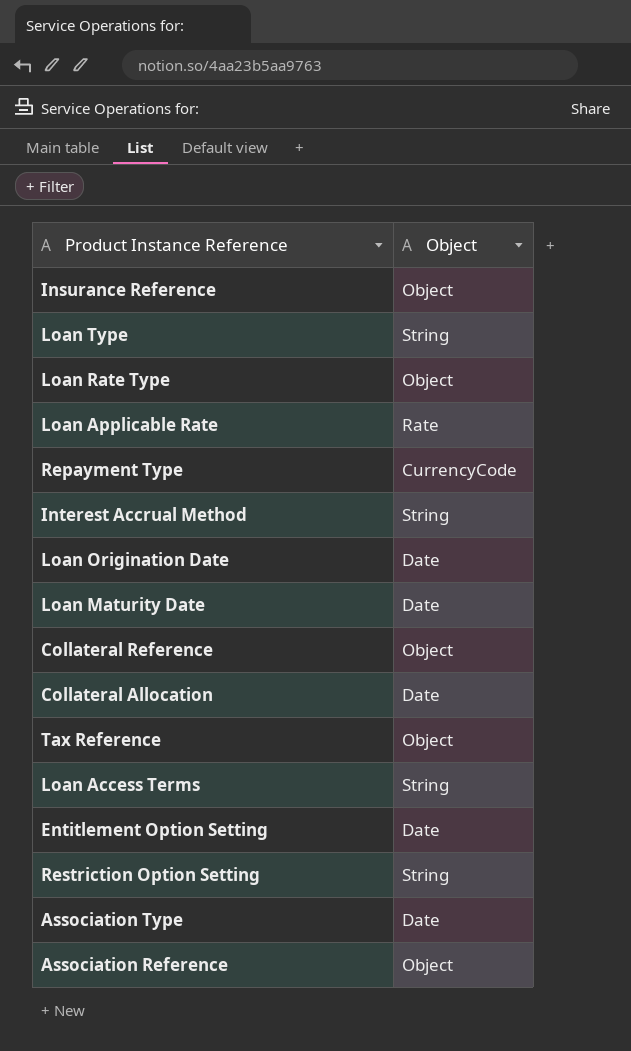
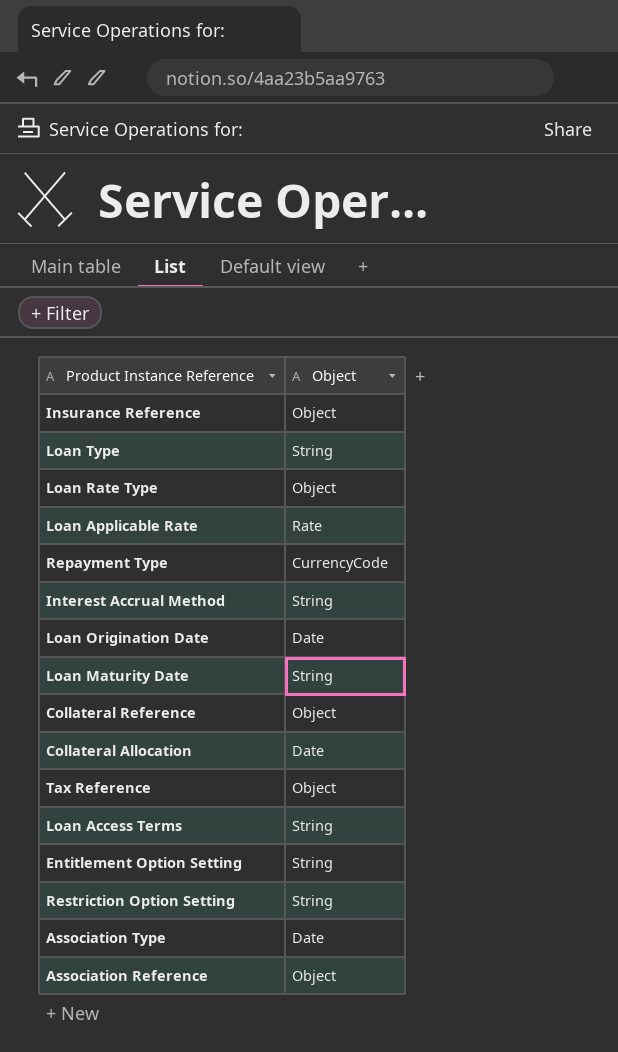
Loan Maturity Date | Object: Date -> String
Entitlement Option Setting | Object: Date -> String

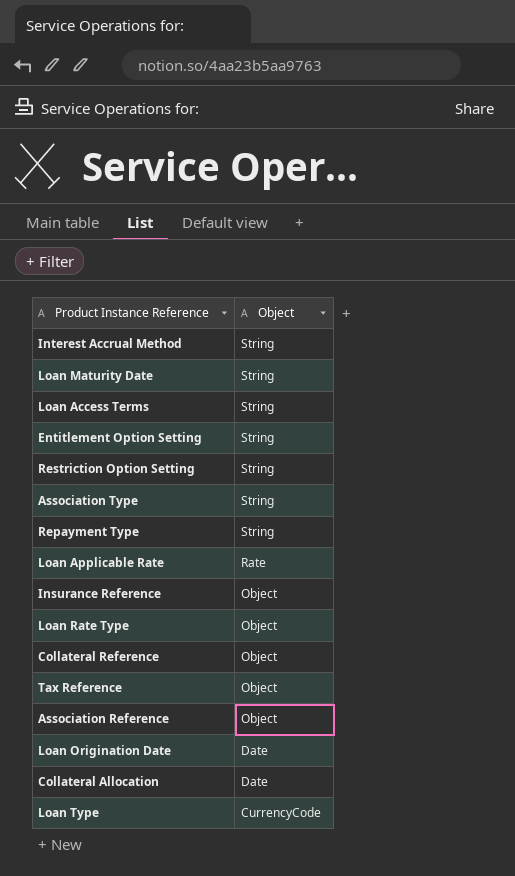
row order: none -> Object descending
Association Type | Object: Date -> String
Repayment Type | Object: CurrencyCode -> String
Loan Type | Object: String -> CurrencyCode

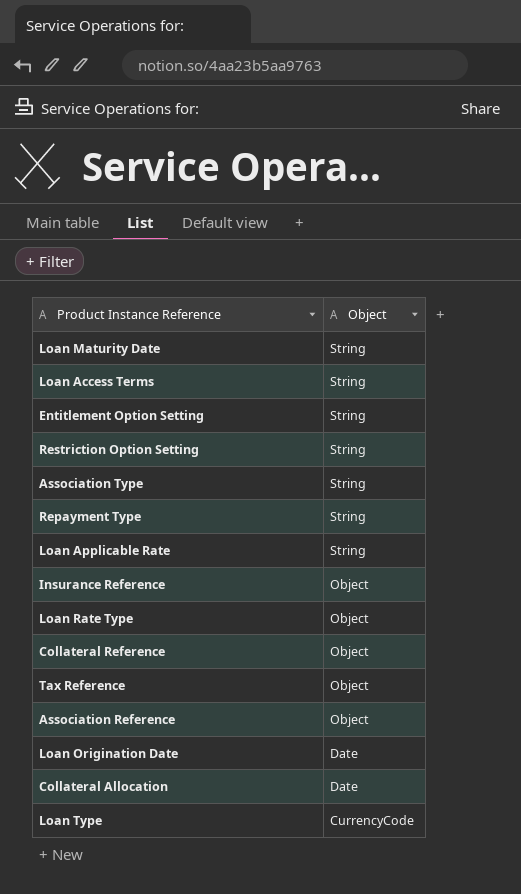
row Interest Accrual Method: String -> none
Loan Applicable Rate | Object: Rate -> String

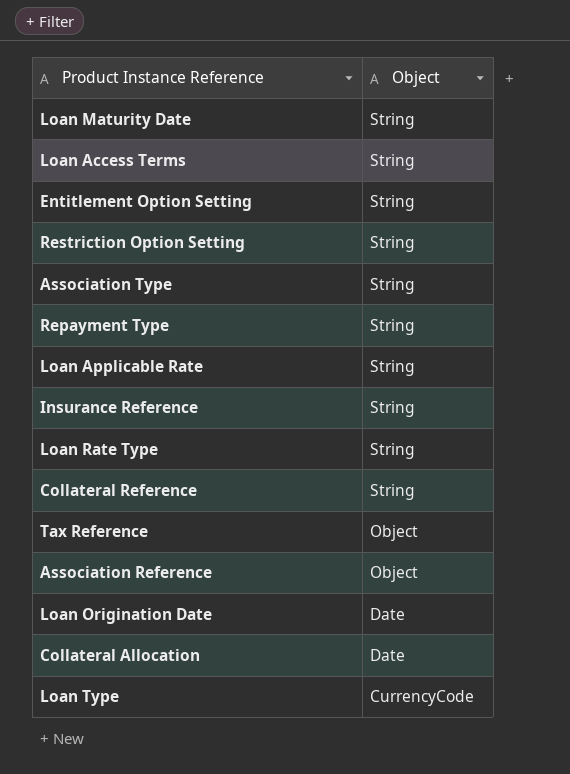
Insurance Reference | Object: Object -> String
Loan Rate Type | Object: Object -> String
Collateral Reference | Object: Object -> String

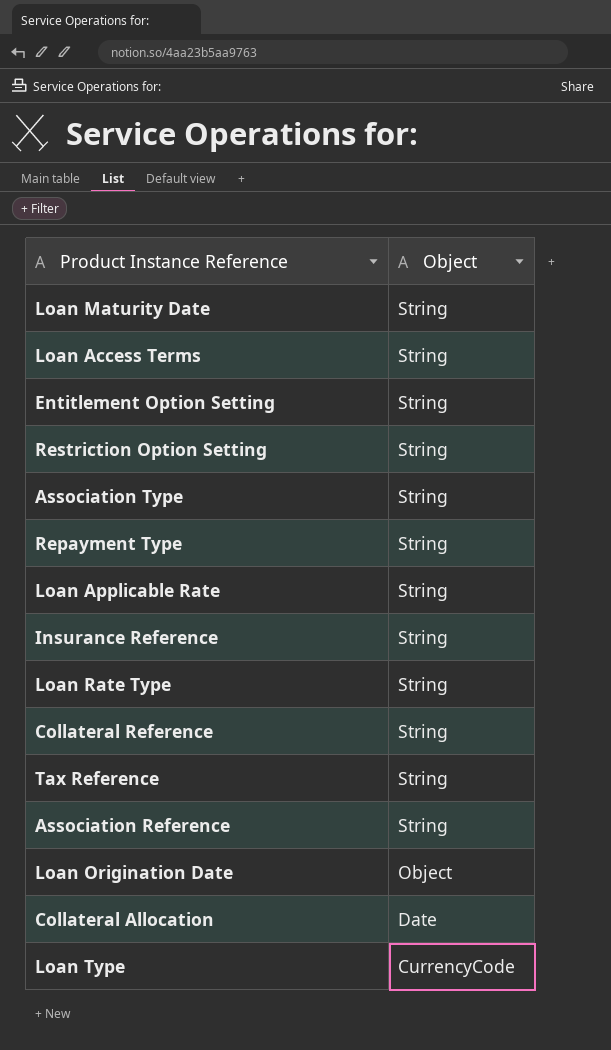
Tax Reference | Object: Object -> String
Association Reference | Object: Object -> String
Loan Origination Date | Object: Date -> Object

